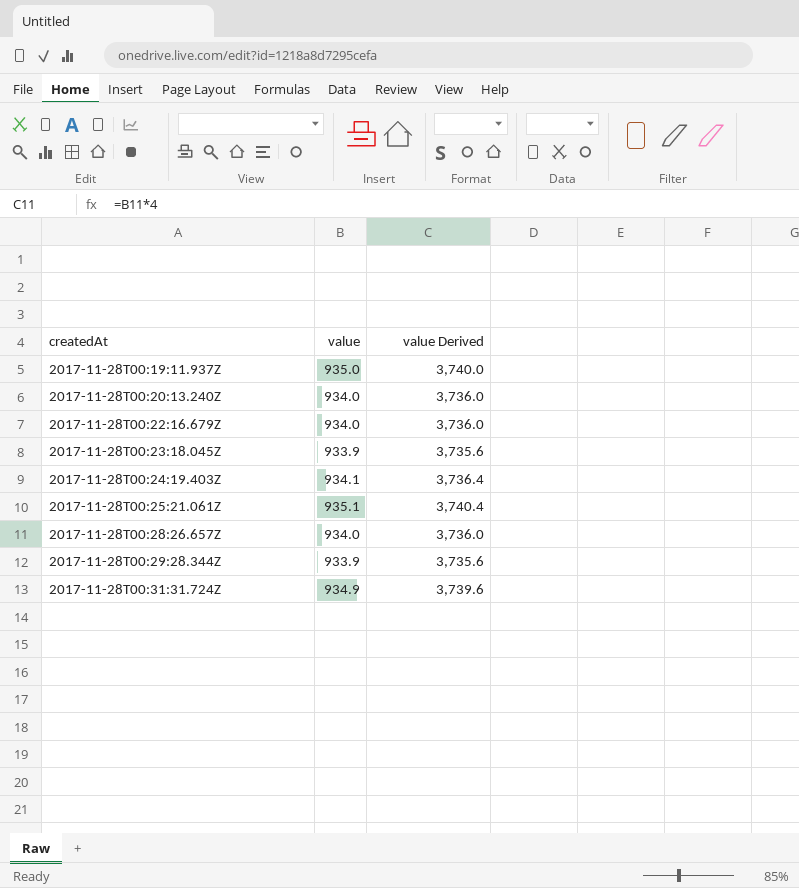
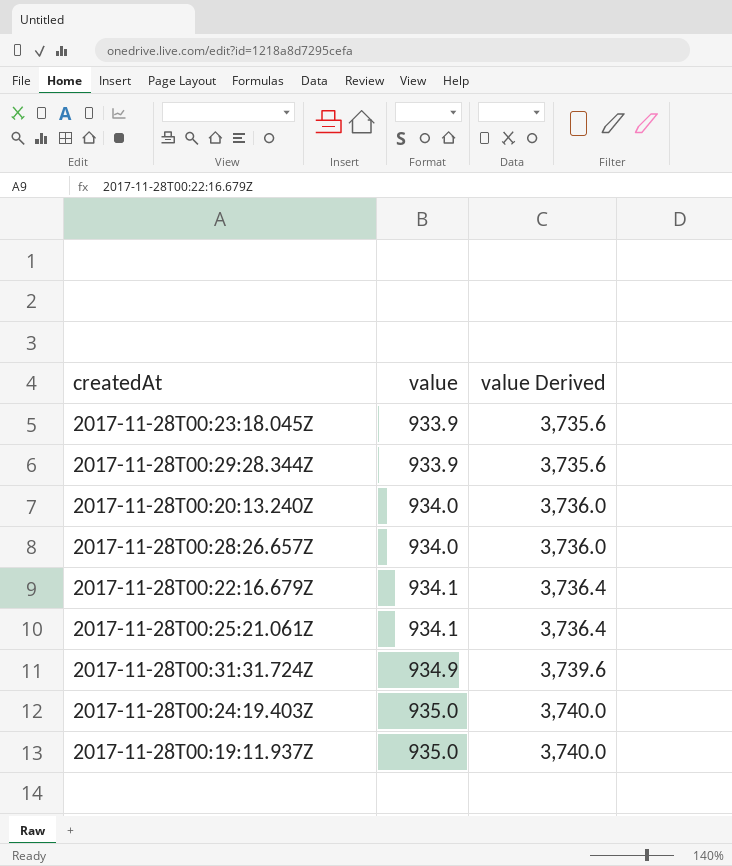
row order: createdAt ascending -> value ascending
2017-11-28T00:22:16.679Z | value: 934.0 -> 934.1
2017-11-28T00:22:16.679Z | value Derived: 3,736.0 -> 3,736.4
2017-11-28T00:25:21.061Z | value: 935.1 -> 934.1
2017-11-28T00:25:21.061Z | value Derived: 3,740.4 -> 3,736.4
2017-11-28T00:24:19.403Z | value: 934.1 -> 935.0
2017-11-28T00:24:19.403Z | value Derived: 3,736.4 -> 3,740.0

